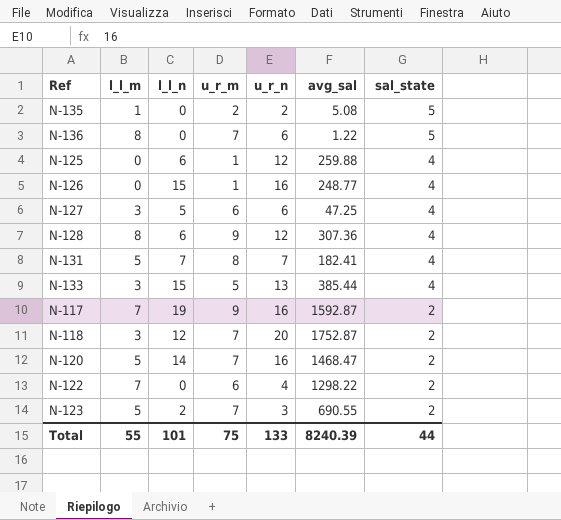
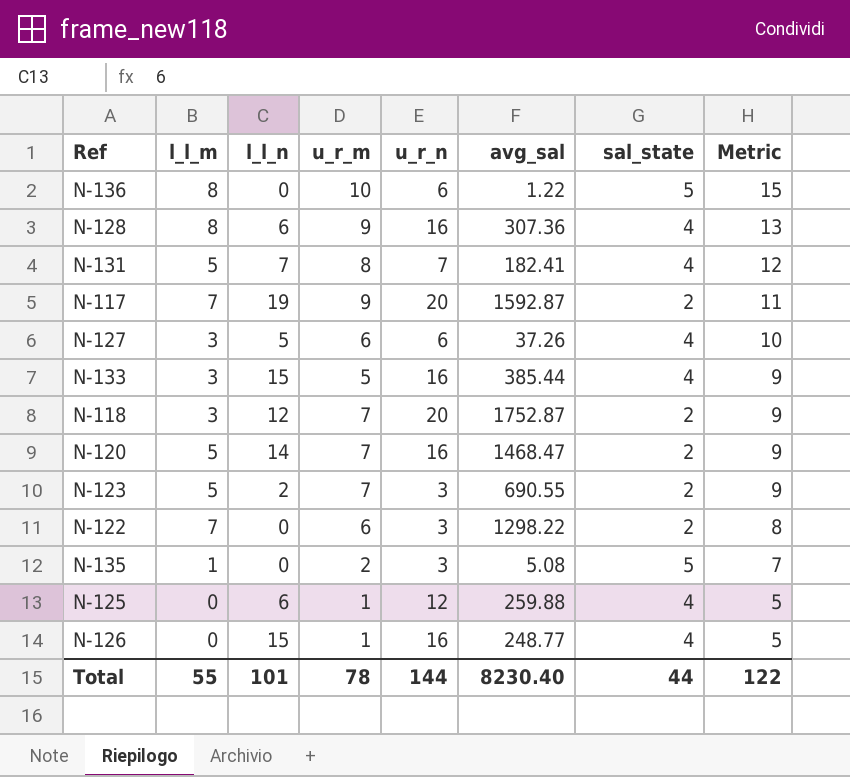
row order: sal_state descending -> Metric descending
column Metric | formula: none -> [u_r_m] + [sal_state]
N-136 | u_r_m: 7 -> 10
N-128 | u_r_n: 12 -> 16
N-117 | u_r_n: 16 -> 20
N-127 | avg_sal: 47.25 -> 37.26
N-133 | u_r_n: 13 -> 16
N-122 | u_r_n: 4 -> 3
N-135 | u_r_n: 2 -> 3
Total | u_r_m: 75 -> 78
Total | u_r_n: 133 -> 144
Total | avg_sal: 8240.39 -> 8230.40

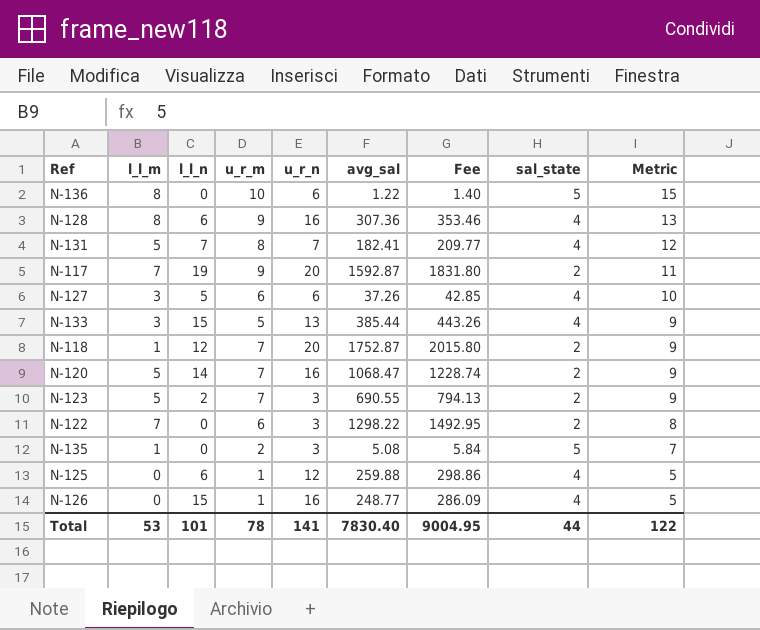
column Fee | formula: none -> [avg_sal] * 1.15
N-133 | u_r_n: 16 -> 13
N-118 | l_l_m: 3 -> 1
N-120 | avg_sal: 1468.47 -> 1068.47
Total | l_l_m: 55 -> 53
Total | u_r_n: 144 -> 141
Total | avg_sal: 8230.40 -> 7830.40

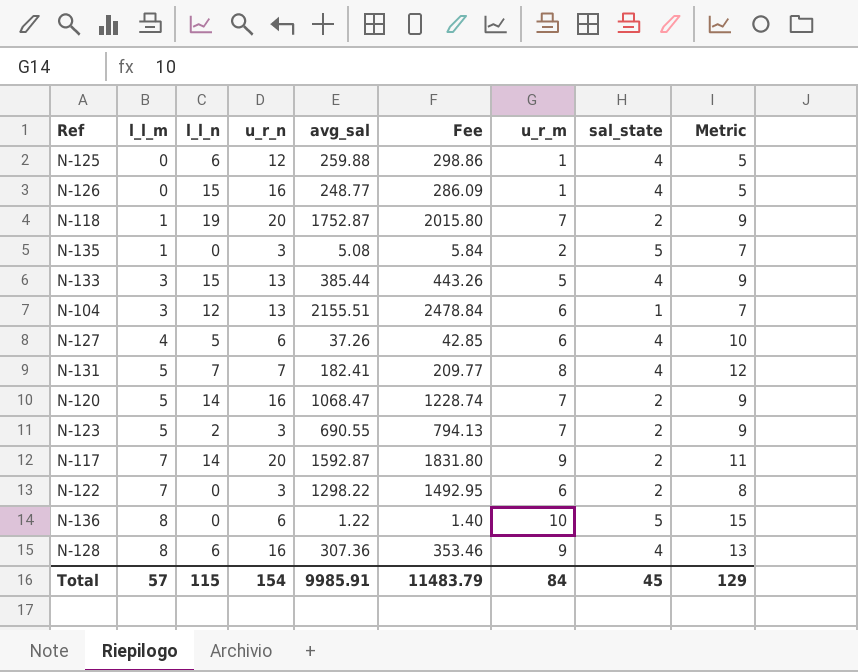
row order: Metric descending -> l_l_m ascending
column u_r_m | position: 4 -> 7
N-118 | l_l_n: 12 -> 19
row N-104: none -> 3 | 12 | 13 | 2155.51 | 2478.84 | 6 | 1 | 7
N-127 | l_l_m: 3 -> 4
N-117 | l_l_n: 19 -> 14
Total | l_l_m: 53 -> 57
Total | l_l_n: 101 -> 115
Total | u_r_n: 141 -> 154
Total | avg_sal: 7830.40 -> 9985.91
Total | Fee: 9004.95 -> 11483.79
Total | u_r_m: 78 -> 84
Total | sal_state: 44 -> 45
Total | Metric: 122 -> 129

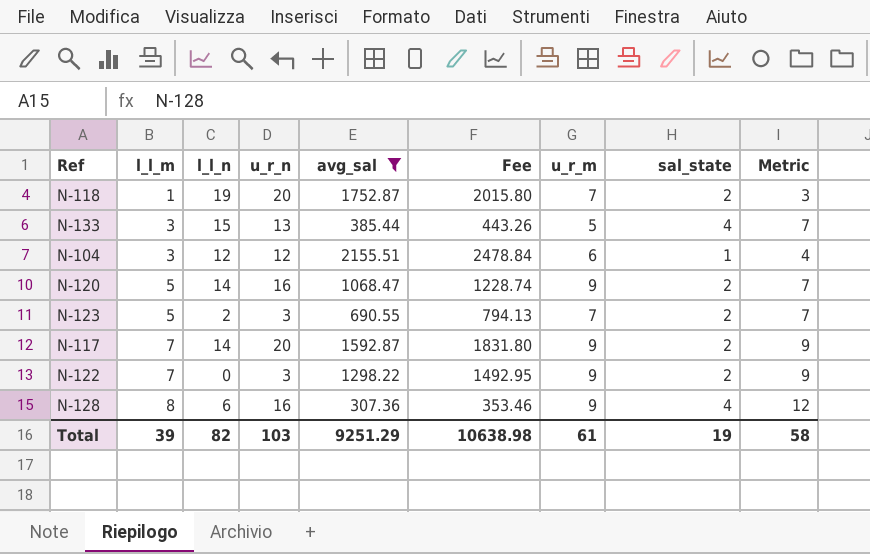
filter: none -> avg_sal >= 307.36
column Metric | formula: [u_r_m] + [sal_state] -> [l_l_m] + [sal_state]
N-104 | u_r_n: 13 -> 12
N-120 | u_r_m: 7 -> 9
N-122 | u_r_m: 6 -> 9
Total | l_l_m: 57 -> 39
Total | l_l_n: 115 -> 82
Total | u_r_n: 154 -> 103
Total | avg_sal: 9985.91 -> 9251.29
Total | Fee: 11483.79 -> 10638.98
Total | u_r_m: 84 -> 61
Total | sal_state: 45 -> 19
Total | Metric: 129 -> 58

